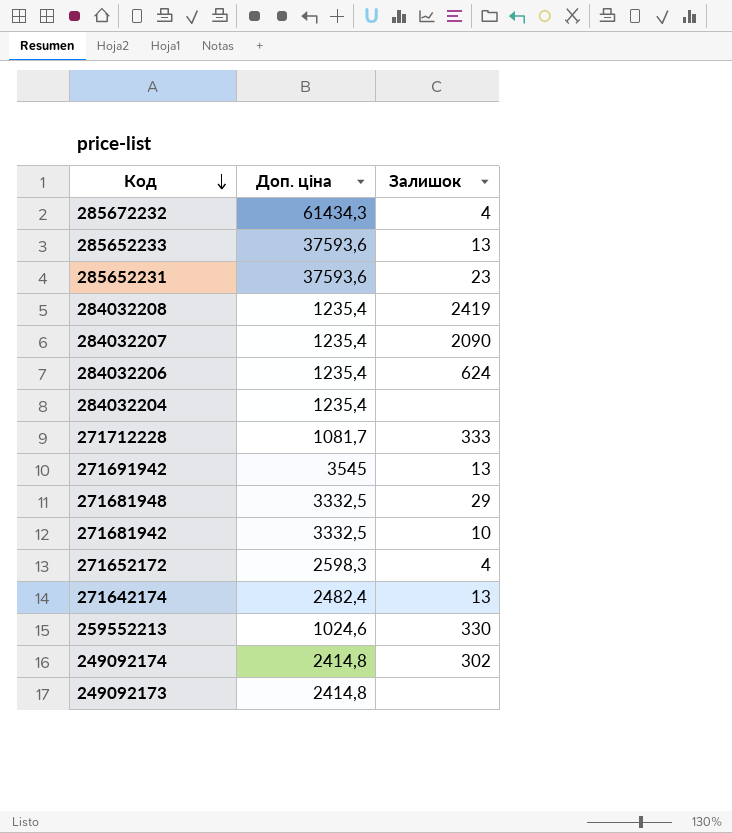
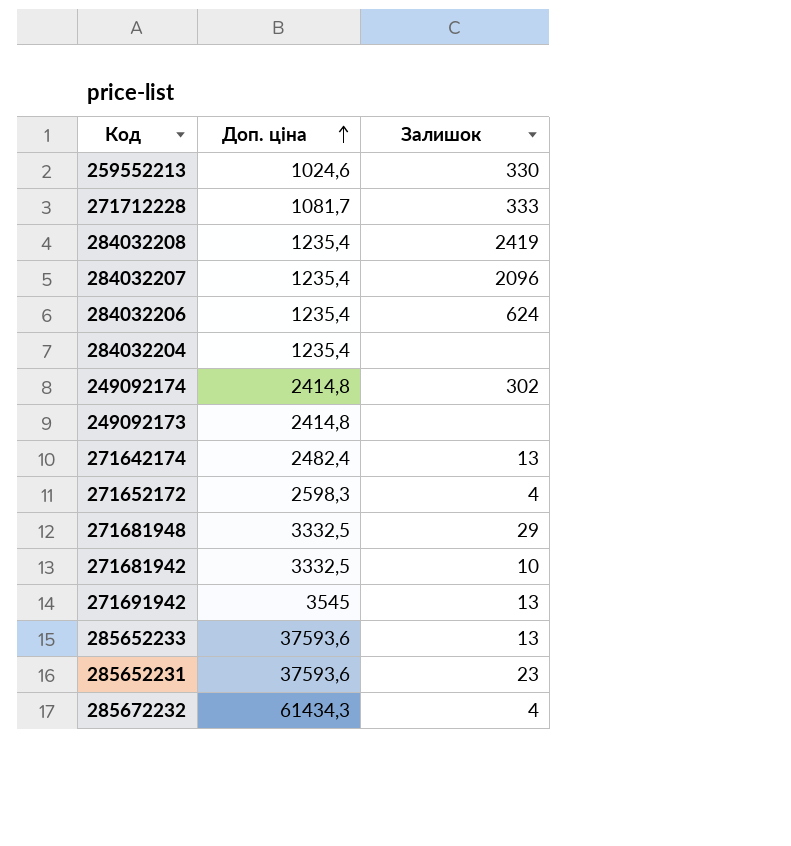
row order: Код descending -> Доп. ціна ascending
284032207 | Залишок: 2090 -> 2096

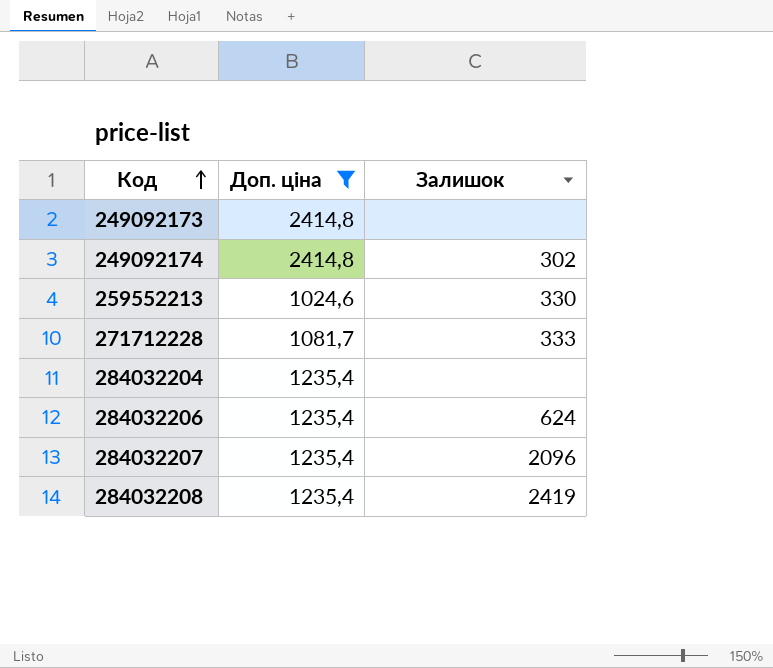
filter: none -> Доп. ціна <= 2414,8
row order: Доп. ціна ascending -> Код ascending

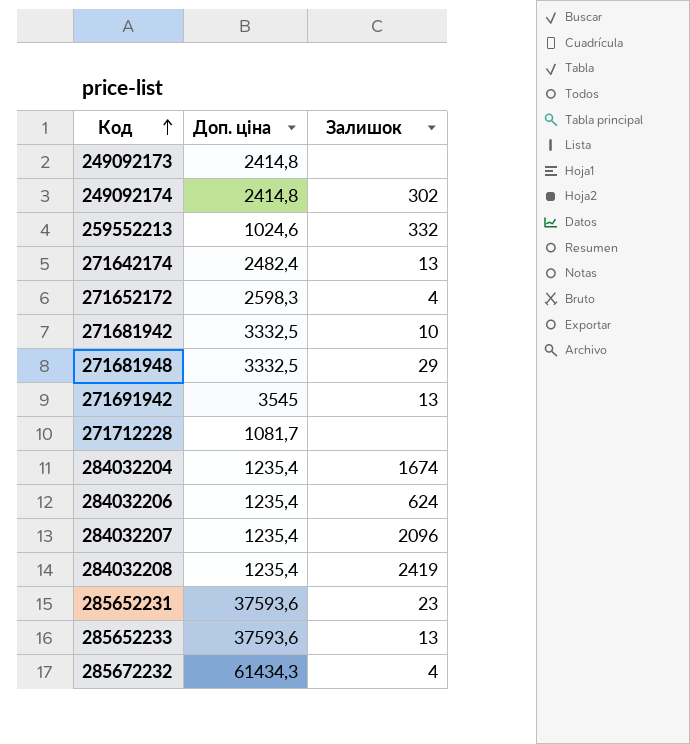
filter: Доп. ціна <= 2414,8 -> none
259552213 | Залишок: 330 -> 332
271712228 | Залишок: 333 -> none
284032204 | Залишок: none -> 1674

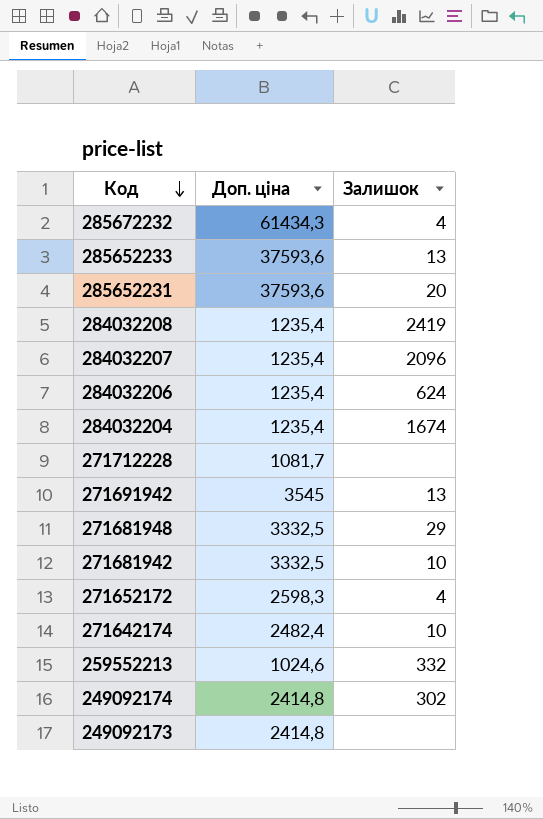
row order: Код ascending -> Код descending
285652231 | Залишок: 23 -> 20
271642174 | Залишок: 13 -> 10

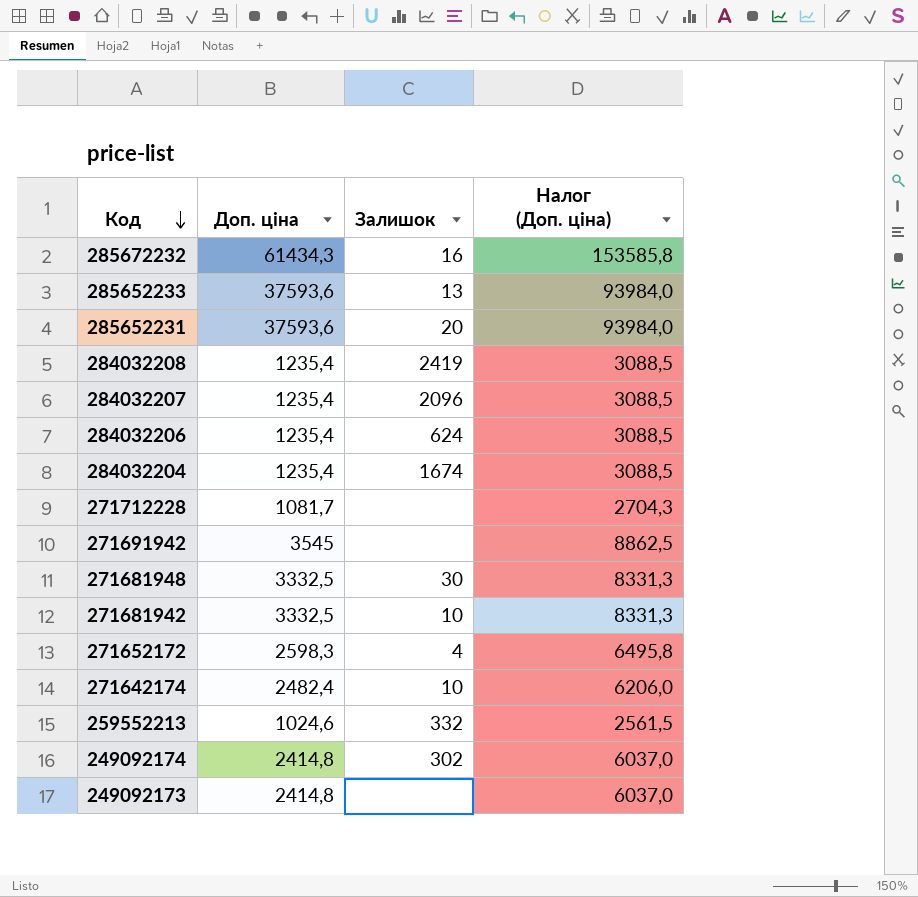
column Налог (Доп. ціна) | formula: none -> [Доп. ціна] * 2,5
285672232 | Залишок: 4 -> 16
271691942 | Залишок: 13 -> none
271681948 | Залишок: 29 -> 30

